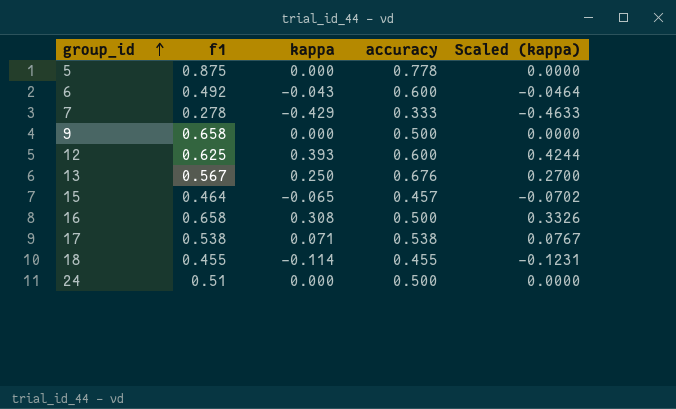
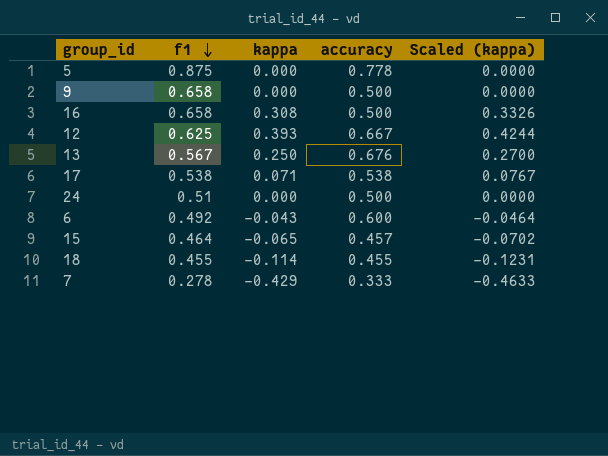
row order: group_id ascending -> f1 descending
12 | accuracy: 0.600 -> 0.667

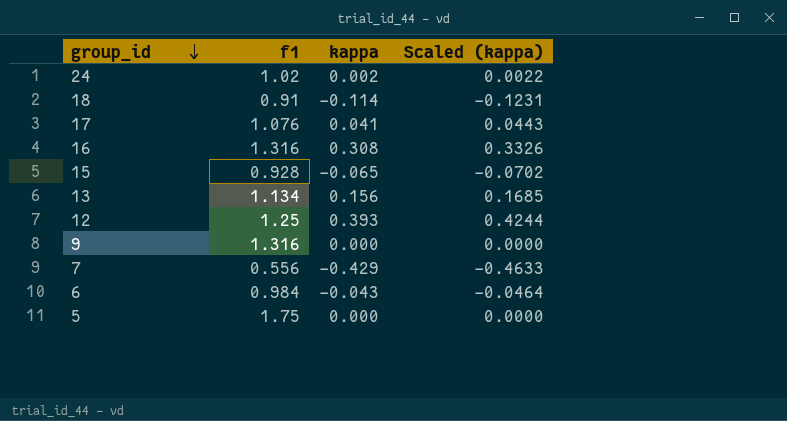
row order: f1 descending -> group_id descending
column accuracy | position: 4 -> none
24 | f1: 0.51 -> 1.02
24 | kappa: 0.000 -> 0.002
24 | Scaled (kappa): 0.0000 -> 0.0022
18 | f1: 0.455 -> 0.91
17 | f1: 0.538 -> 1.076
17 | kappa: 0.071 -> 0.041
17 | Scaled (kappa): 0.0767 -> 0.0443
16 | f1: 0.658 -> 1.316
15 | f1: 0.464 -> 0.928
13 | f1: 0.567 -> 1.134
13 | kappa: 0.250 -> 0.156
13 | Scaled (kappa): 0.2700 -> 0.1685
12 | f1: 0.625 -> 1.25
9 | f1: 0.658 -> 1.316
7 | f1: 0.278 -> 0.556
6 | f1: 0.492 -> 0.984
5 | f1: 0.875 -> 1.75

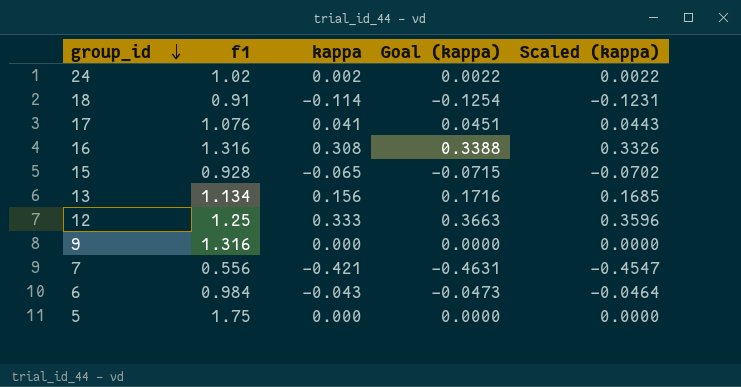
column Goal (kappa) | formula: none -> [kappa] * 1.1
12 | kappa: 0.393 -> 0.333
12 | Scaled (kappa): 0.4244 -> 0.3596
7 | kappa: -0.429 -> -0.421
7 | Scaled (kappa): -0.4633 -> -0.4547

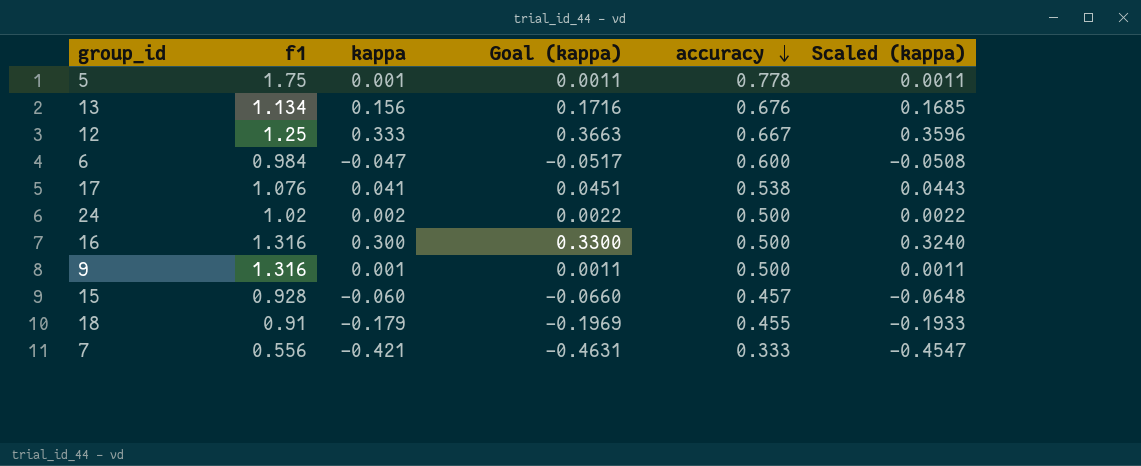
row order: group_id descending -> accuracy descending
column accuracy | position: none -> 5
5 | kappa: 0.000 -> 0.001
5 | Goal (kappa): 0.0000 -> 0.0011
5 | Scaled (kappa): 0.0000 -> 0.0011
6 | kappa: -0.043 -> -0.047
6 | Goal (kappa): -0.0473 -> -0.0517
6 | Scaled (kappa): -0.0464 -> -0.0508
16 | kappa: 0.308 -> 0.300
16 | Goal (kappa): 0.3388 -> 0.3300
16 | Scaled (kappa): 0.3326 -> 0.3240
9 | kappa: 0.000 -> 0.001
9 | Goal (kappa): 0.0000 -> 0.0011
9 | Scaled (kappa): 0.0000 -> 0.0011
15 | kappa: -0.065 -> -0.060
15 | Goal (kappa): -0.0715 -> -0.0660
15 | Scaled (kappa): -0.0702 -> -0.0648
18 | kappa: -0.114 -> -0.179
18 | Goal (kappa): -0.1254 -> -0.1969
18 | Scaled (kappa): -0.1231 -> -0.1933

